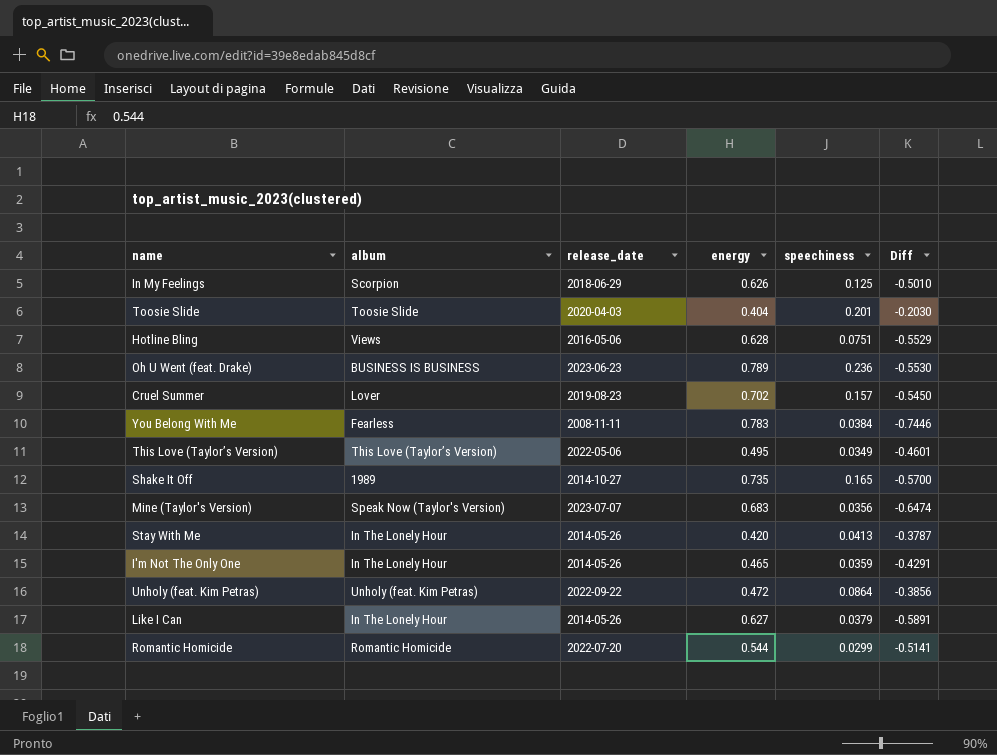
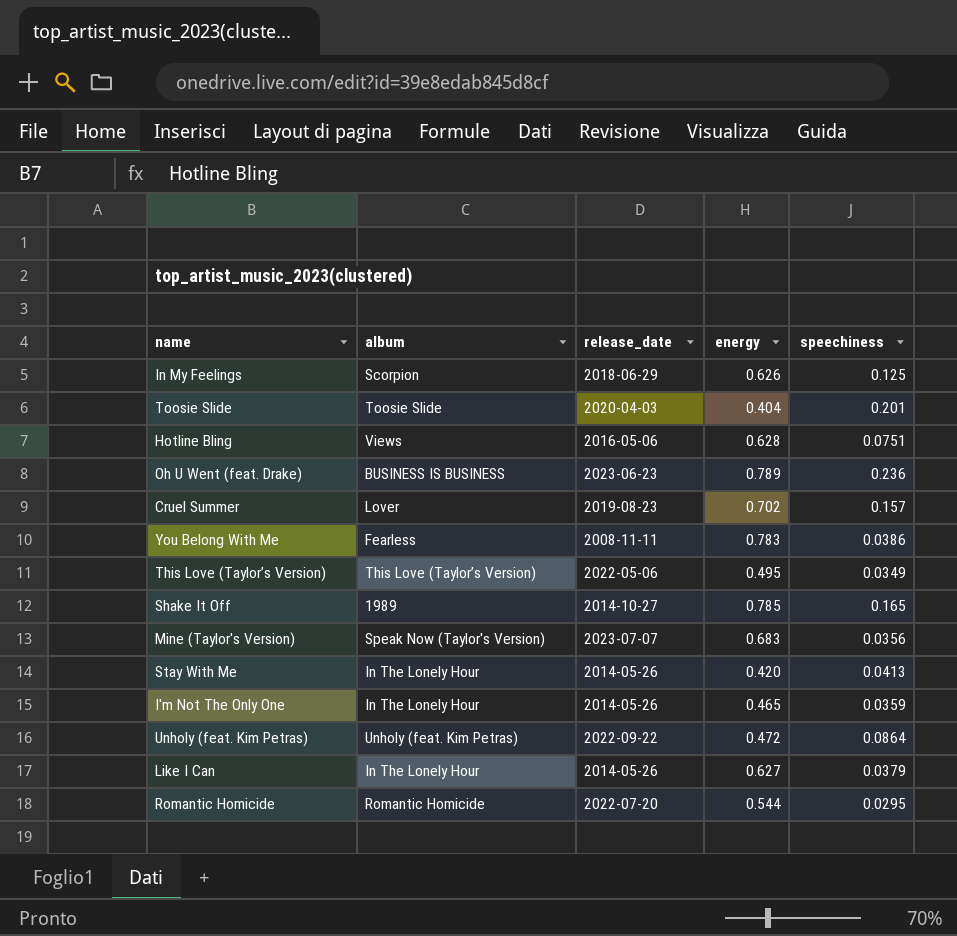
column Diff | formula: [speechiness] - [energy] -> none
You Belong With Me | speechiness: 0.0384 -> 0.0386
Shake It Off | energy: 0.735 -> 0.785
Romantic Homicide | speechiness: 0.0299 -> 0.0295

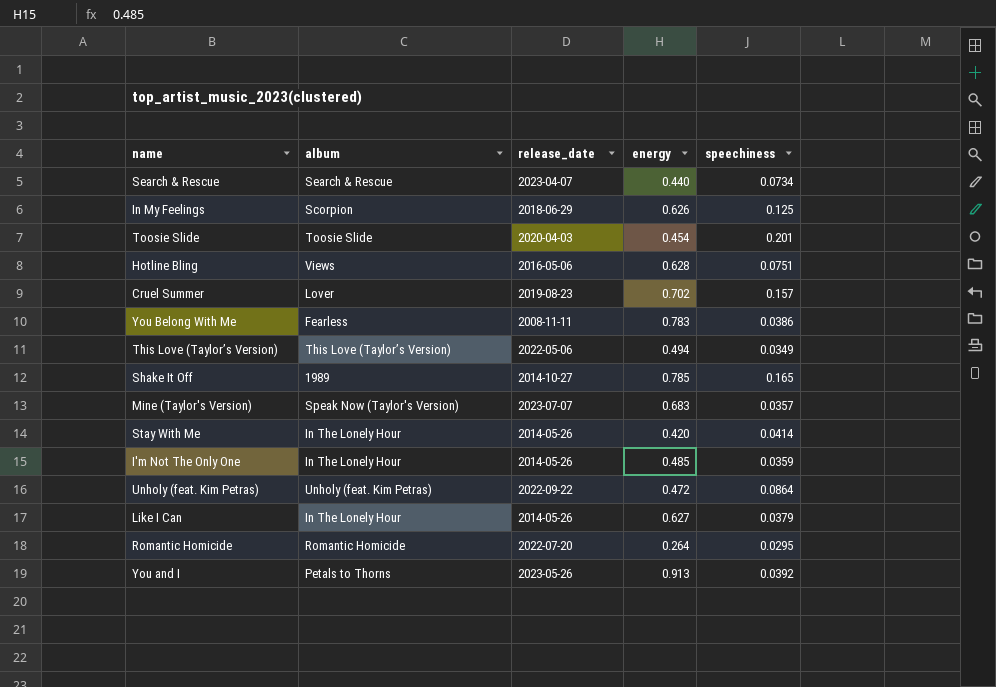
row Oh U Went (feat. Drake): BUSINESS IS BUSINESS | 2023-06-23 | 0.789 | 0.236 -> none
row Search & Rescue: none -> Search & Rescue | 2023-04-07 | 0.440 | 0.0734
Toosie Slide | energy: 0.404 -> 0.454
This Love (Taylor’s Version) | energy: 0.495 -> 0.494
Mine (Taylor's Version) | speechiness: 0.0356 -> 0.0357
Stay With Me | speechiness: 0.0413 -> 0.0414
I'm Not The Only One | energy: 0.465 -> 0.485
Romantic Homicide | energy: 0.544 -> 0.264
row You and I: none -> Petals to Thorns | 2023-05-26 | 0.913 | 0.0392

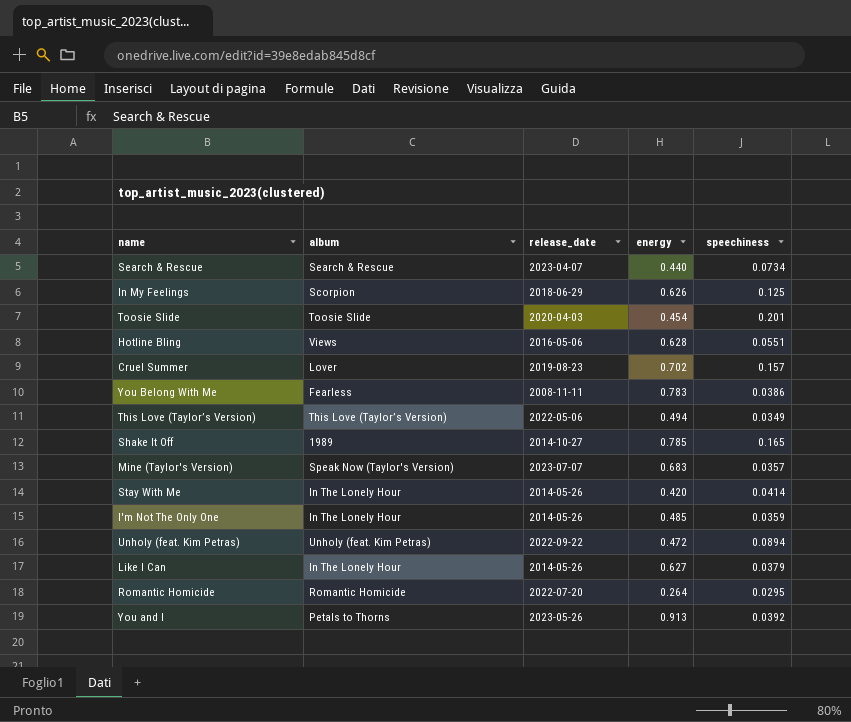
Hotline Bling | speechiness: 0.0751 -> 0.0551
Unholy (feat. Kim Petras) | speechiness: 0.0864 -> 0.0894

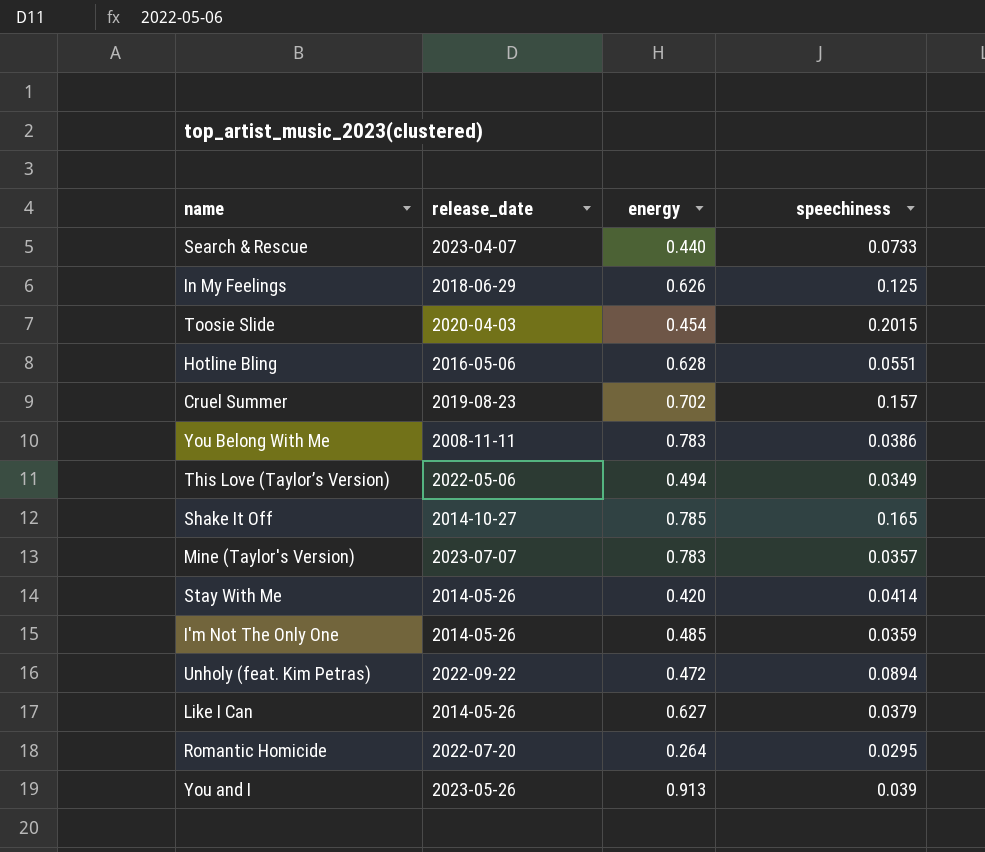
column album | position: 2 -> none
Search & Rescue | speechiness: 0.0734 -> 0.0733
Toosie Slide | speechiness: 0.201 -> 0.2015
Mine (Taylor's Version) | energy: 0.683 -> 0.783
You and I | speechiness: 0.0392 -> 0.039

